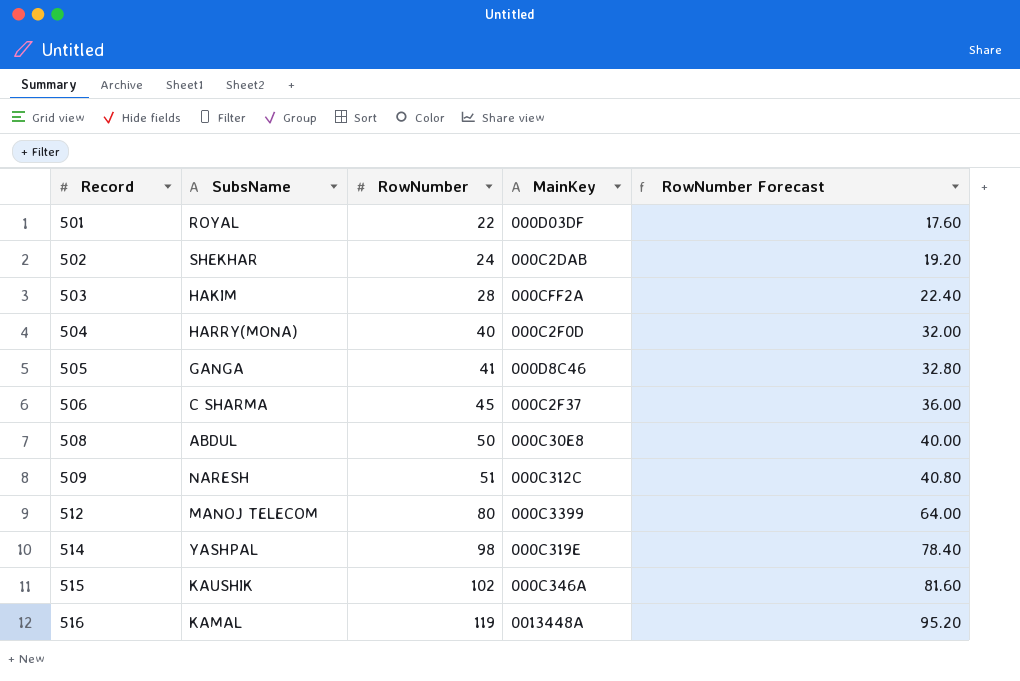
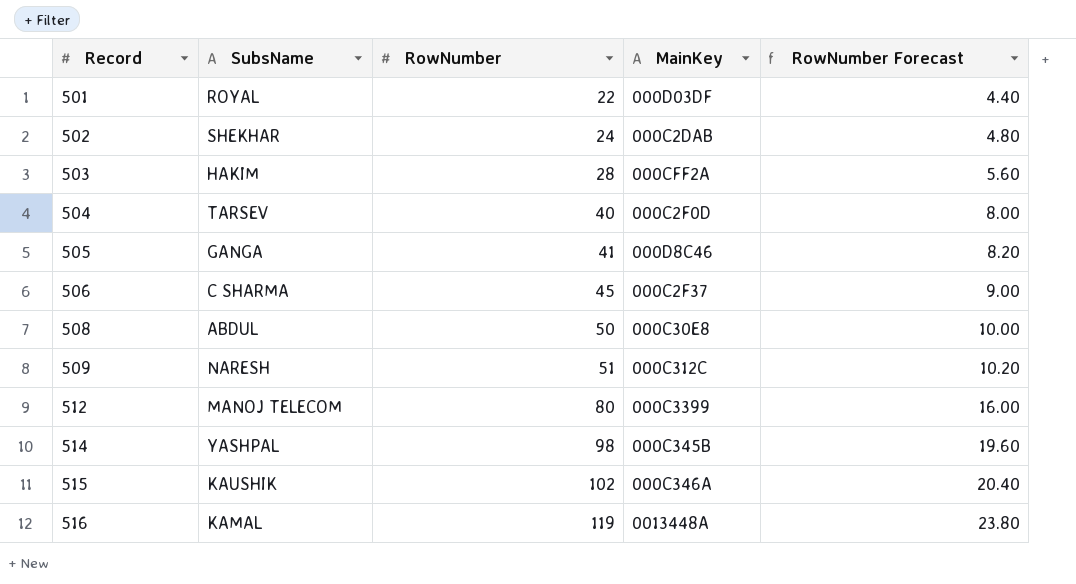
column RowNumber Forecast | formula: [RowNumber] * 0.8 -> [RowNumber] * 0.2
504 | SubsName: HARRY(MONA) -> TARSEV
514 | MainKey: 000C319E -> 000C345B

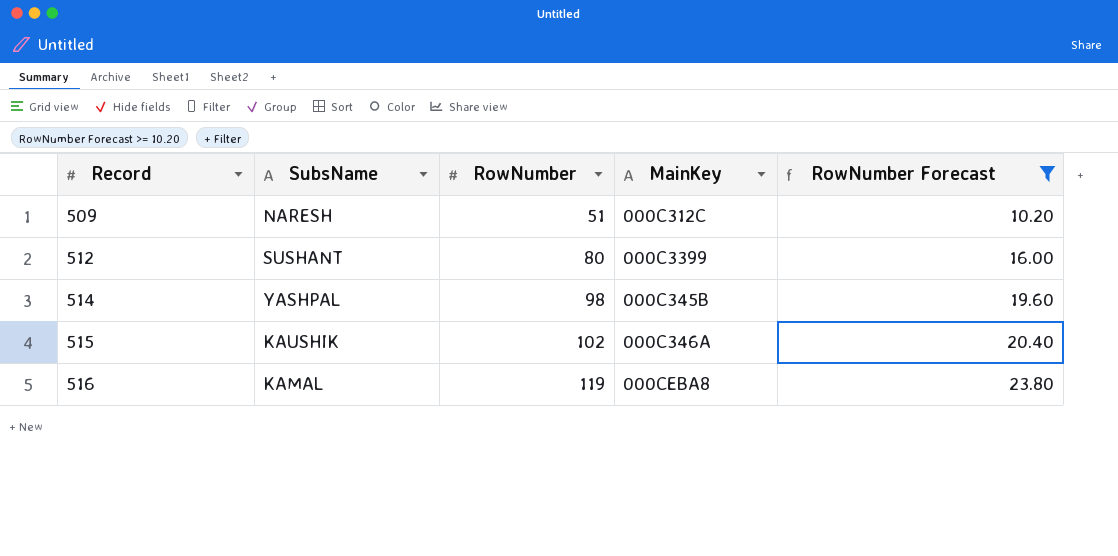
filter: none -> RowNumber Forecast >= 10.20
512 | SubsName: MANOJ TELECOM -> SUSHANT
516 | MainKey: 0013448A -> 000CEBA8

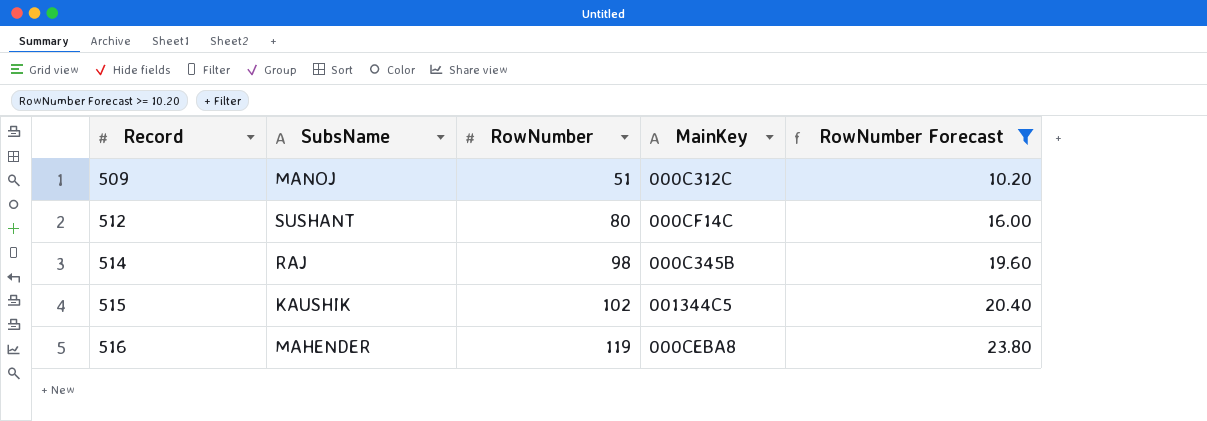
509 | SubsName: NARESH -> MANOJ
512 | MainKey: 000C3399 -> 000CF14C
514 | SubsName: YASHPAL -> RAJ
515 | MainKey: 000C346A -> 001344C5
516 | SubsName: KAMAL -> MAHENDER

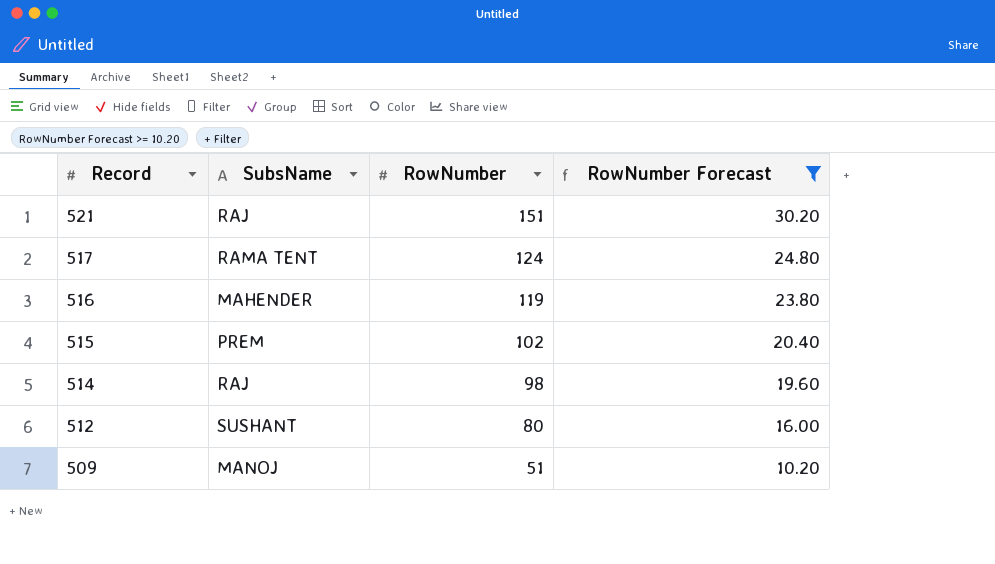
row order: Record ascending -> Record descending
column MainKey | position: 4 -> none
row 521: none -> RAJ | 151 | 30.20
row 517: none -> RAMA TENT | 124 | 24.80
515 | SubsName: KAUSHIK -> PREM

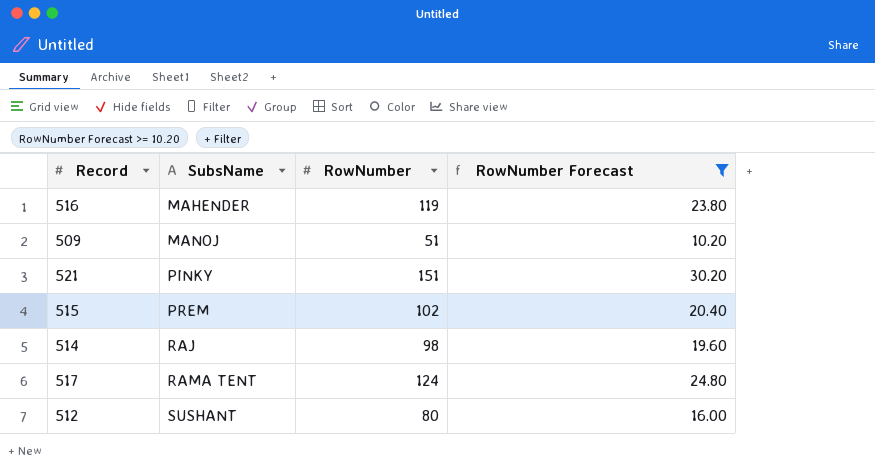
row order: Record descending -> SubsName ascending
521 | SubsName: RAJ -> PINKY

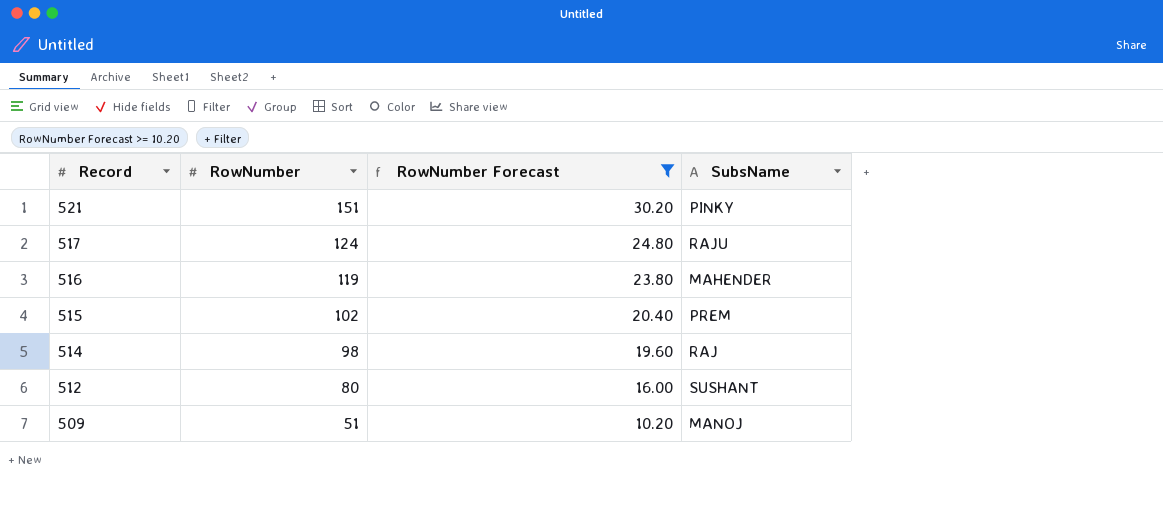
row order: SubsName ascending -> Record descending
column SubsName | position: 2 -> 4
517 | SubsName: RAMA TENT -> RAJU

